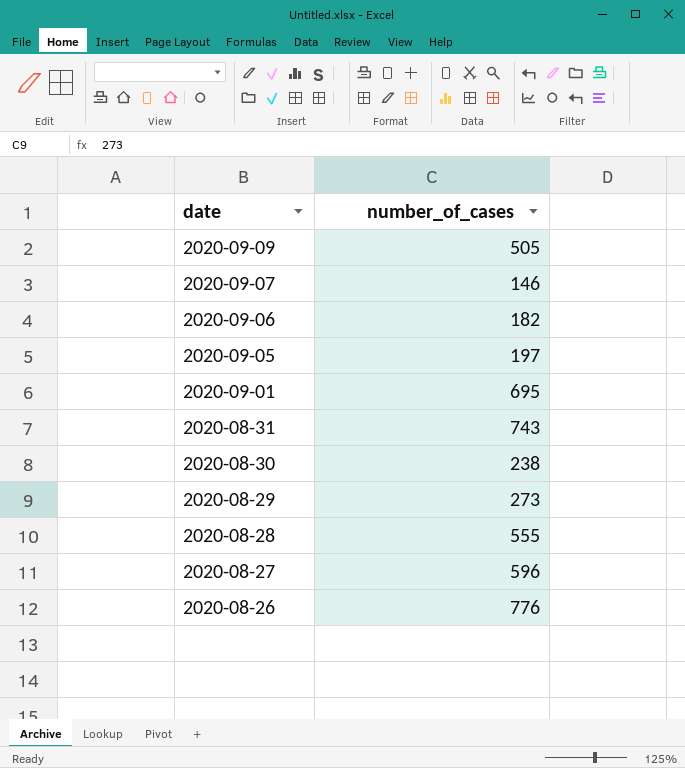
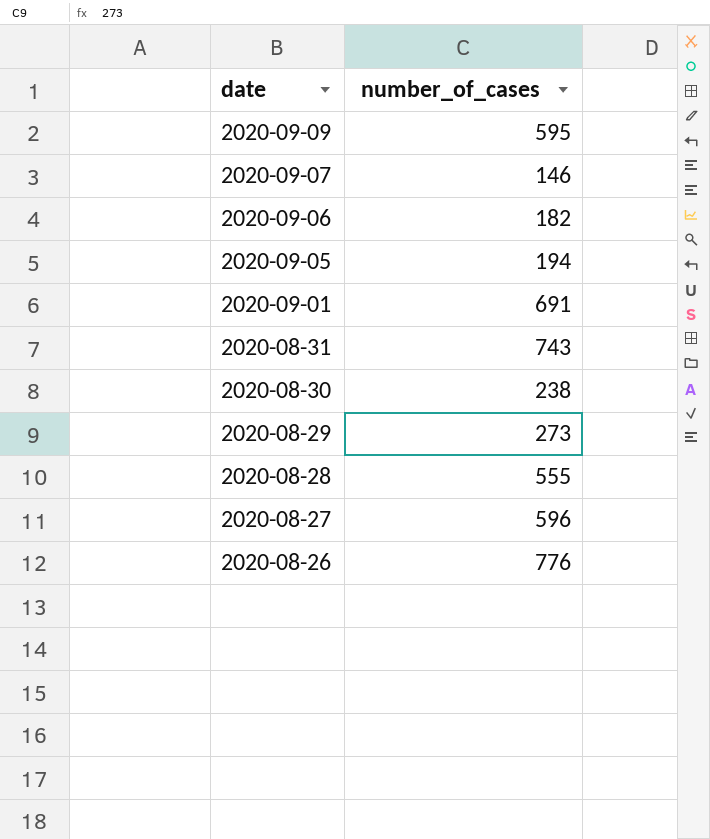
2020-09-09 | number_of_cases: 505 -> 595
2020-09-05 | number_of_cases: 197 -> 194
2020-09-01 | number_of_cases: 695 -> 691

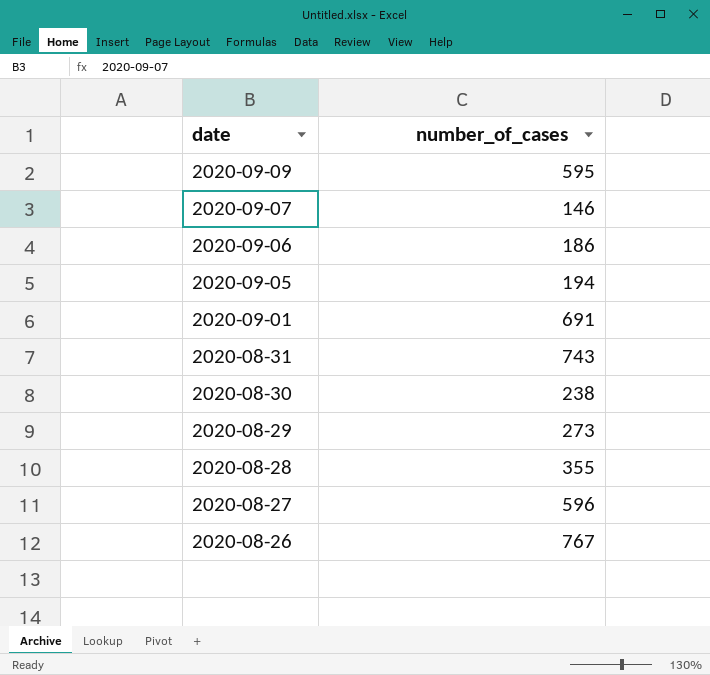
2020-09-06 | number_of_cases: 182 -> 186
2020-08-28 | number_of_cases: 555 -> 355
2020-08-26 | number_of_cases: 776 -> 767

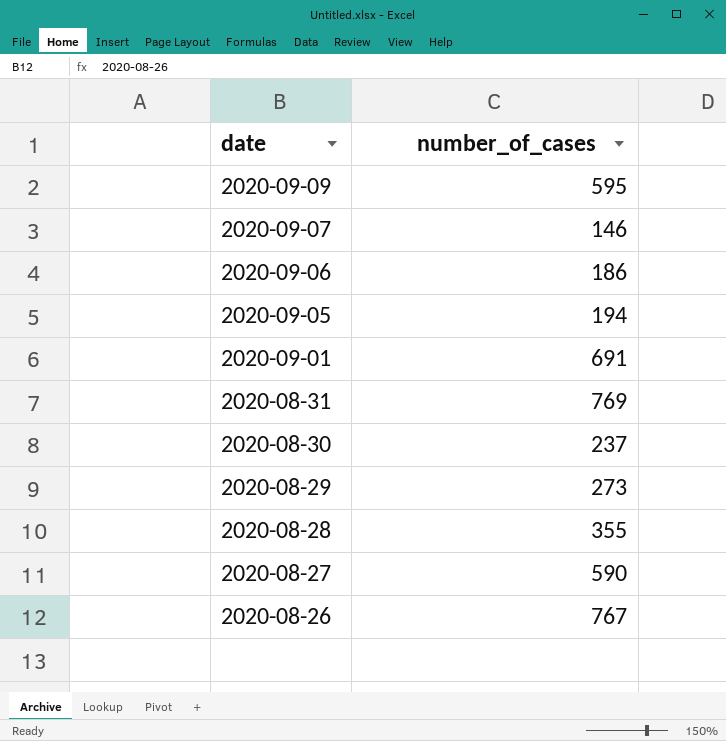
2020-08-31 | number_of_cases: 743 -> 769
2020-08-30 | number_of_cases: 238 -> 237
2020-08-27 | number_of_cases: 596 -> 590

